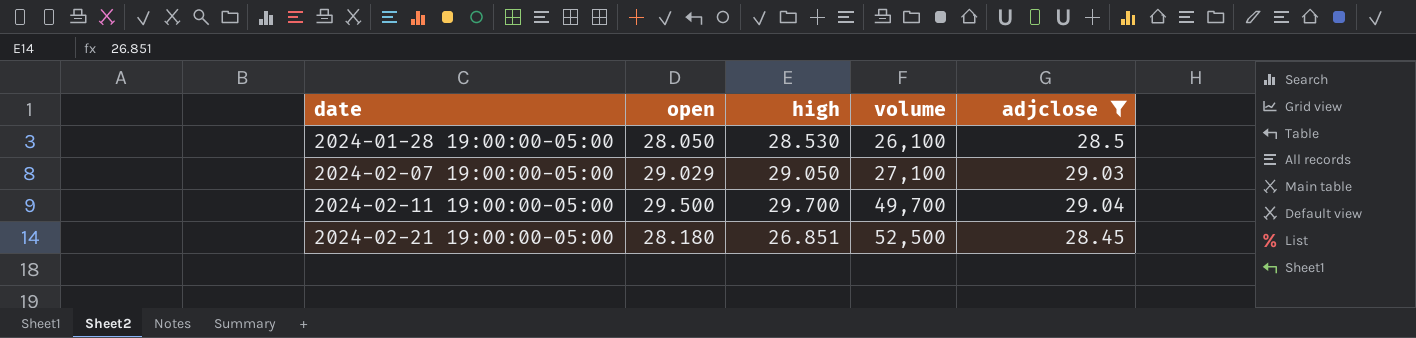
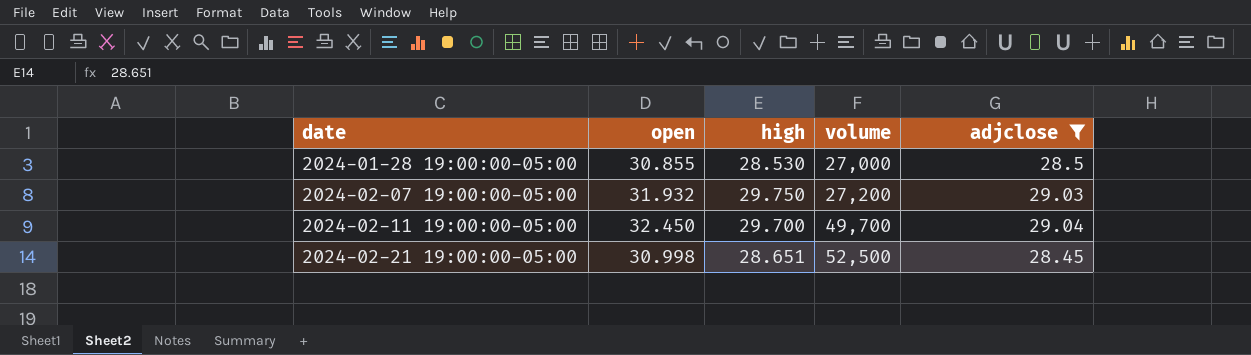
2024-01-28 19:00:00-05:00 | open: 28.050 -> 30.855
2024-01-28 19:00:00-05:00 | volume: 26,100 -> 27,000
2024-02-07 19:00:00-05:00 | open: 29.029 -> 31.932
2024-02-07 19:00:00-05:00 | high: 29.050 -> 29.750
2024-02-07 19:00:00-05:00 | volume: 27,100 -> 27,200
2024-02-11 19:00:00-05:00 | open: 29.500 -> 32.450
2024-02-21 19:00:00-05:00 | open: 28.180 -> 30.998
2024-02-21 19:00:00-05:00 | high: 26.851 -> 28.651

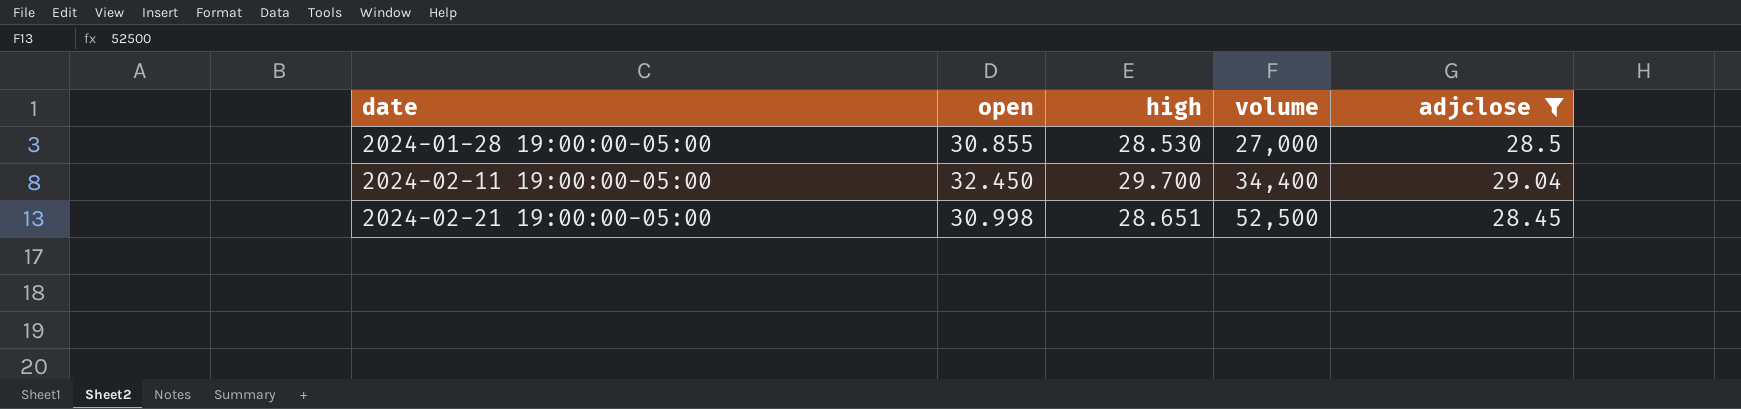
row 2024-02-07 19:00:00-05:00: 31.932 | 29.750 | 27,200 | 29.03 -> none
2024-02-11 19:00:00-05:00 | volume: 49,700 -> 34,400

